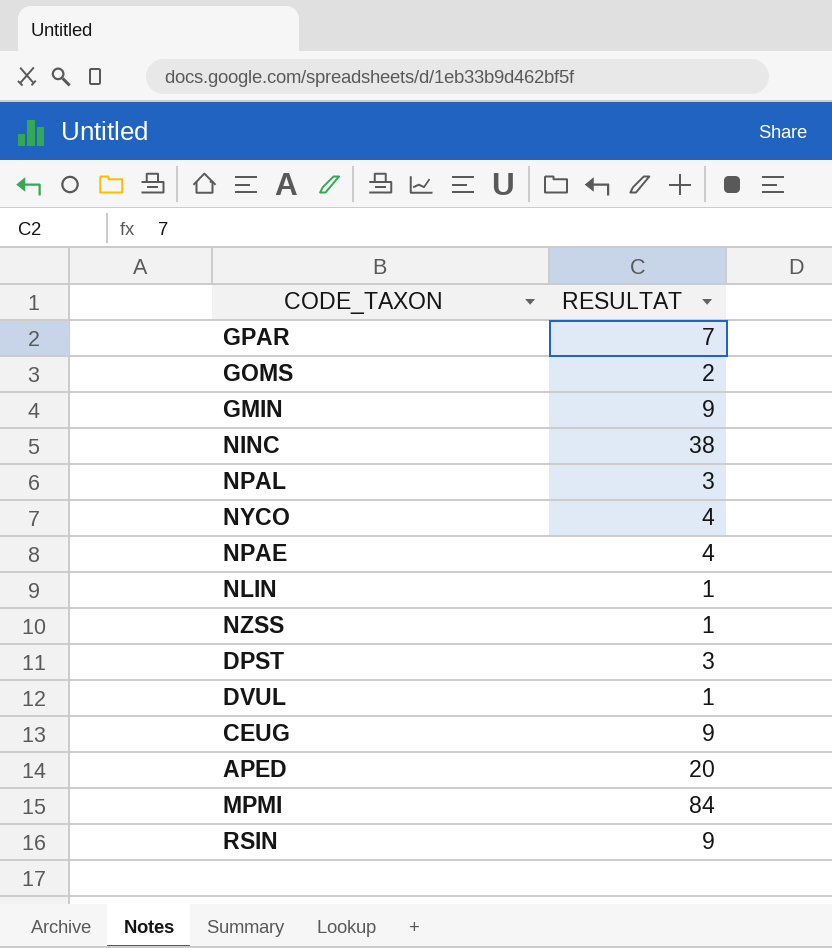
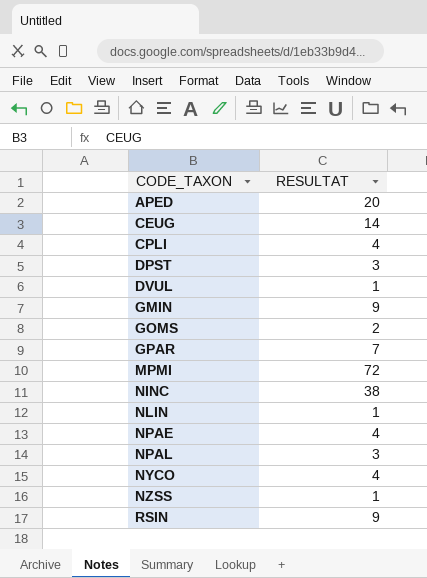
row order: none -> CODE_TAXON ascending
CEUG | RESULTAT: 9 -> 14
row CPLI: none -> 4
MPMI | RESULTAT: 84 -> 72

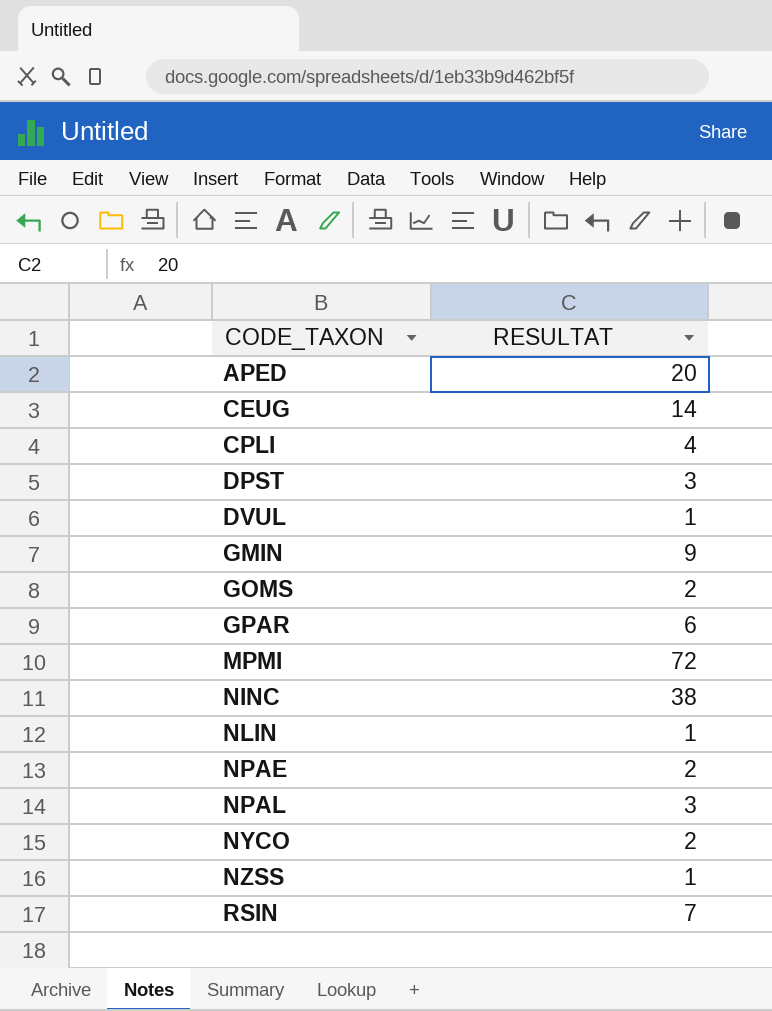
GPAR | RESULTAT: 7 -> 6
NPAE | RESULTAT: 4 -> 2
NYCO | RESULTAT: 4 -> 2
RSIN | RESULTAT: 9 -> 7

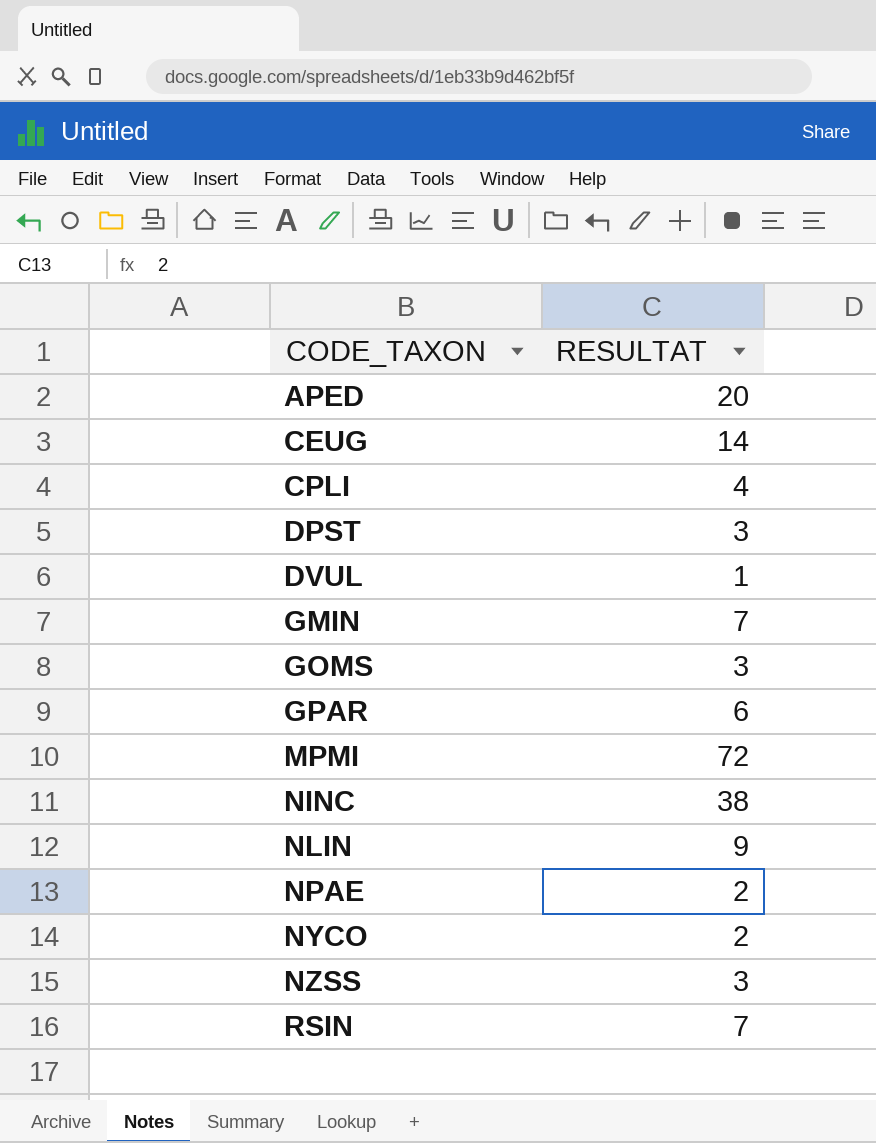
row NPAL: 3 -> none
GMIN | RESULTAT: 9 -> 7
GOMS | RESULTAT: 2 -> 3
NLIN | RESULTAT: 1 -> 9
NZSS | RESULTAT: 1 -> 3

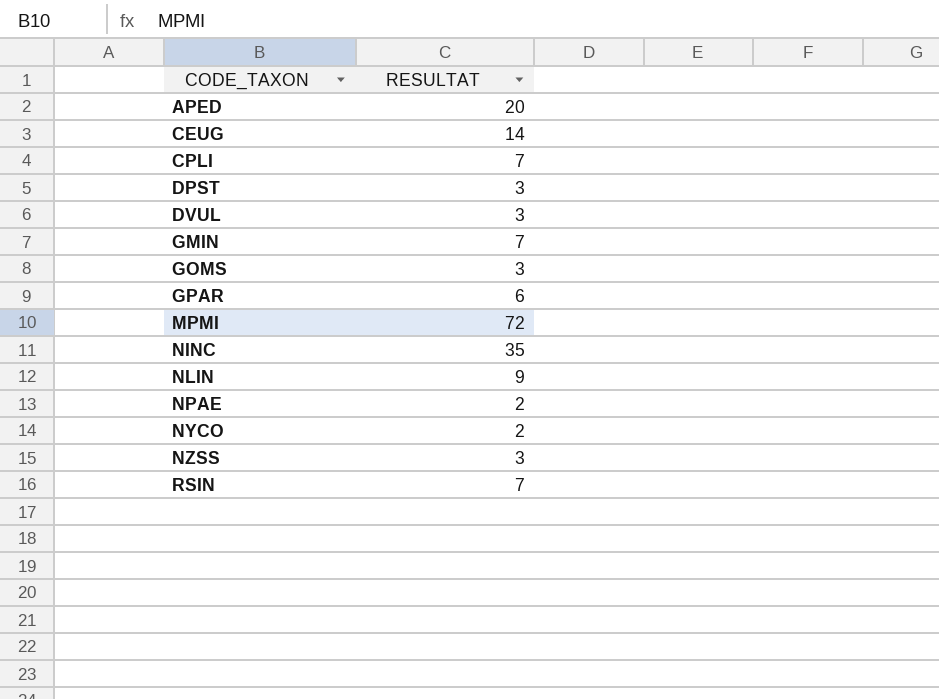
CPLI | RESULTAT: 4 -> 7
DVUL | RESULTAT: 1 -> 3
NINC | RESULTAT: 38 -> 35

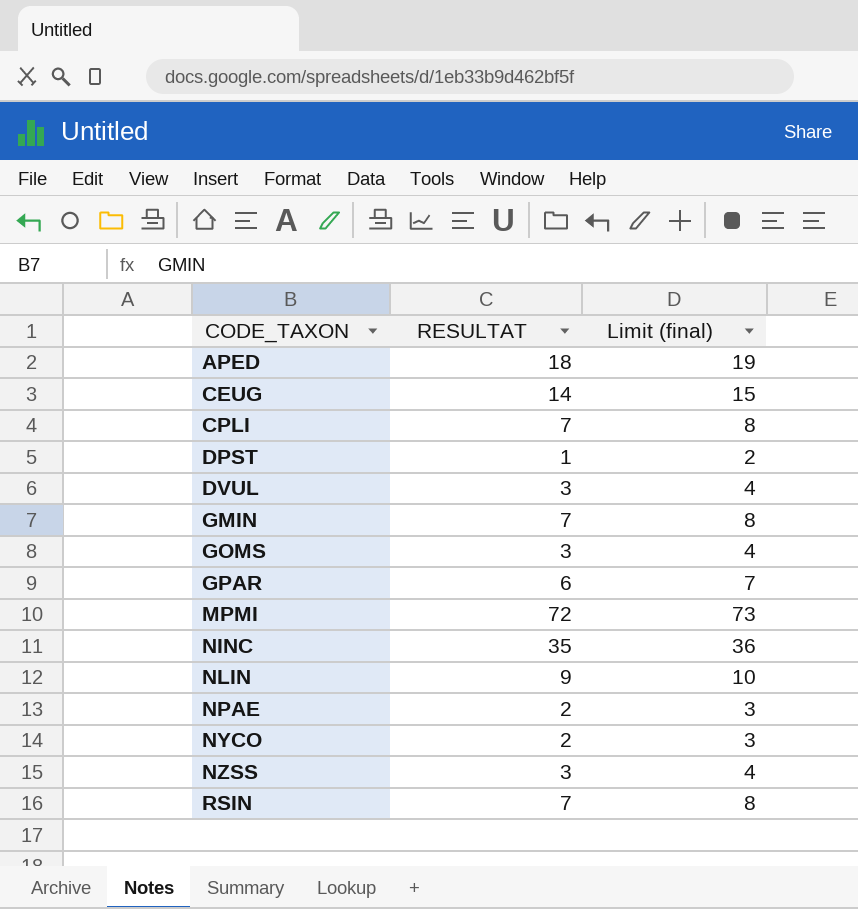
column Limit (final) | formula: none -> [RESULTAT] + 1
APED | RESULTAT: 20 -> 18
DPST | RESULTAT: 3 -> 1

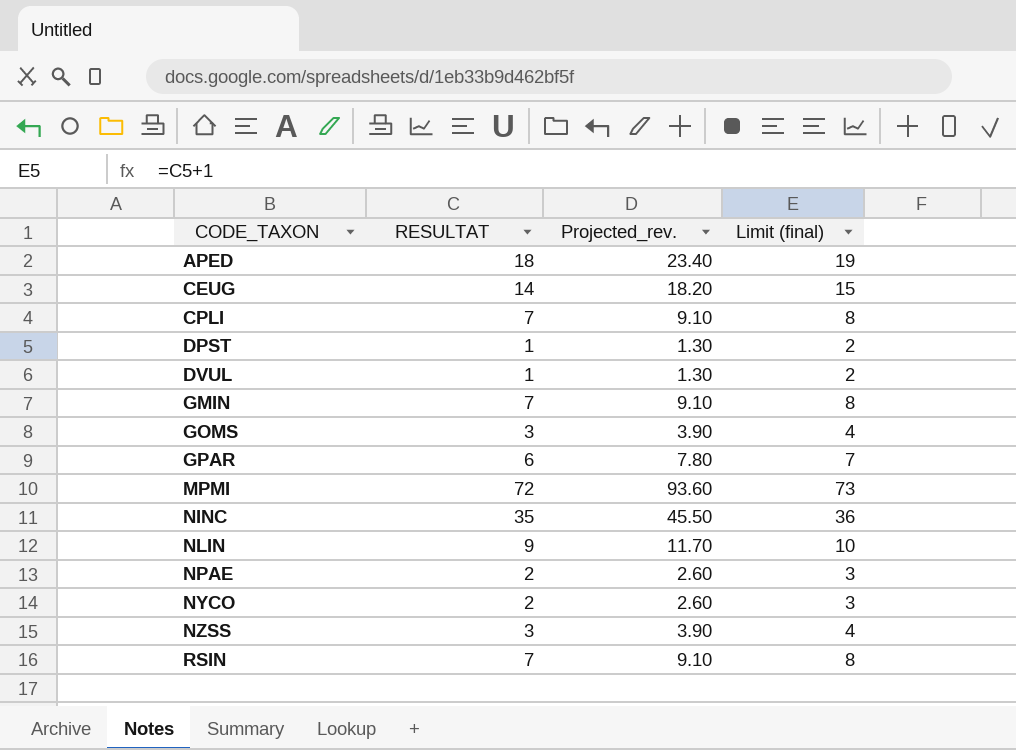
column Projected_rev. | formula: none -> [RESULTAT] * 1.3
DVUL | RESULTAT: 3 -> 1
DVUL | Limit (final): 4 -> 2

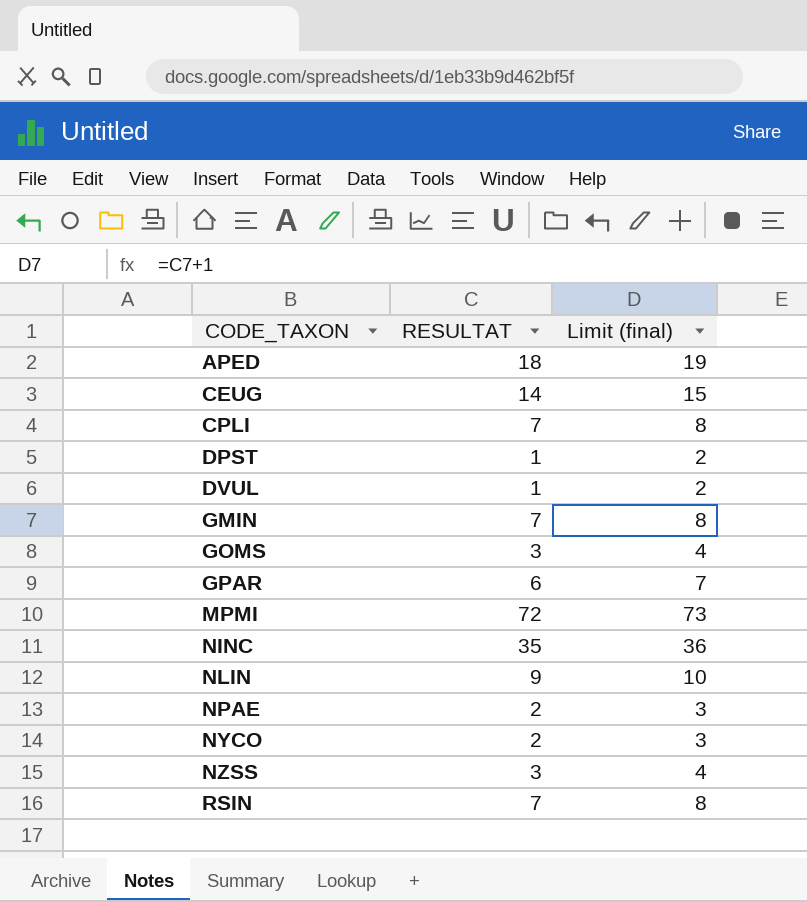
column Projected_rev. | formula: [RESULTAT] * 1.3 -> none

